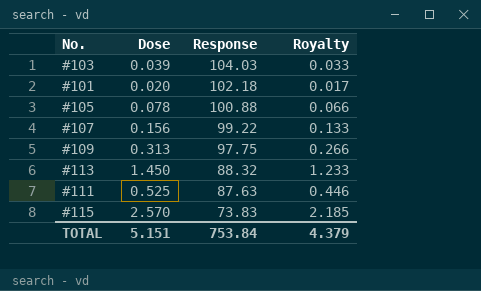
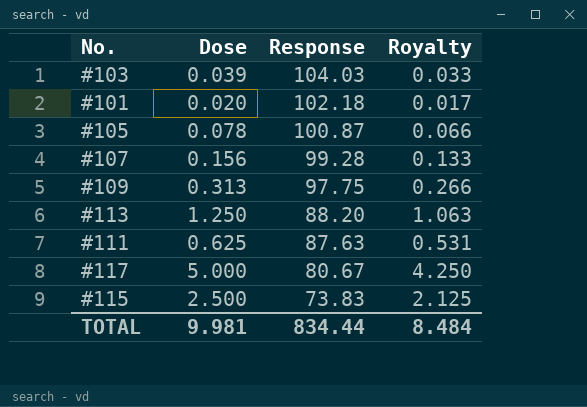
#105 | Response: 100.88 -> 100.87
#107 | Response: 99.22 -> 99.28
#113 | Dose: 1.450 -> 1.250
#113 | Response: 88.32 -> 88.20
#113 | Royalty: 1.233 -> 1.063
#111 | Dose: 0.525 -> 0.625
#111 | Royalty: 0.446 -> 0.531
row #117: none -> 5.000 | 80.67 | 4.250
#115 | Dose: 2.570 -> 2.500
#115 | Royalty: 2.185 -> 2.125
TOTAL | Dose: 5.151 -> 9.981
TOTAL | Response: 753.84 -> 834.44
TOTAL | Royalty: 4.379 -> 8.484

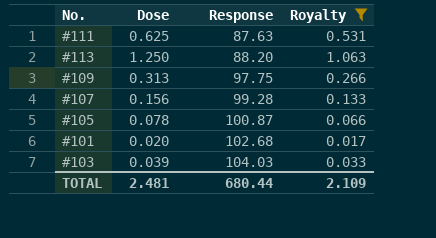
filter: none -> Royalty <= 1.063
row order: Response descending -> Response ascending
#101 | Response: 102.18 -> 102.68
TOTAL | Dose: 9.981 -> 2.481
TOTAL | Response: 834.44 -> 680.44
TOTAL | Royalty: 8.484 -> 2.109

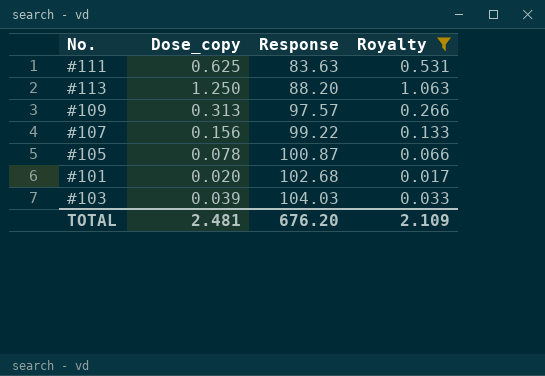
column name: Dose -> Dose_copy
#111 | Response: 87.63 -> 83.63
#109 | Response: 97.75 -> 97.57
#107 | Response: 99.28 -> 99.22
TOTAL | Response: 680.44 -> 676.20

